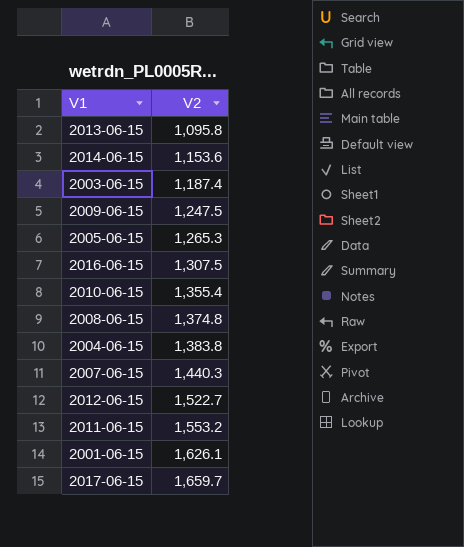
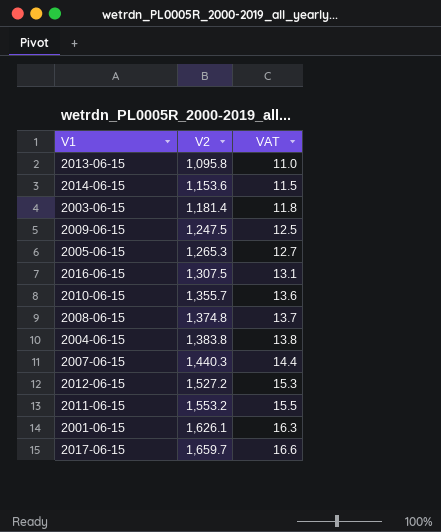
column VAT | formula: none -> [V2] * 0.01
2003-06-15 | V2: 1,187.4 -> 1,181.4
2010-06-15 | V2: 1,355.4 -> 1,355.7
2012-06-15 | V2: 1,522.7 -> 1,527.2

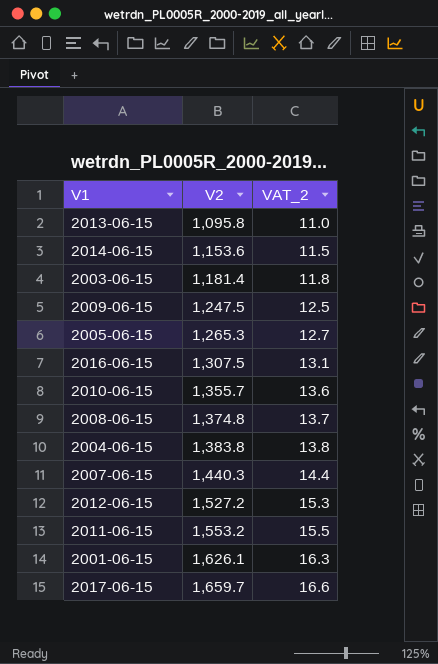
column name: VAT -> VAT_2

